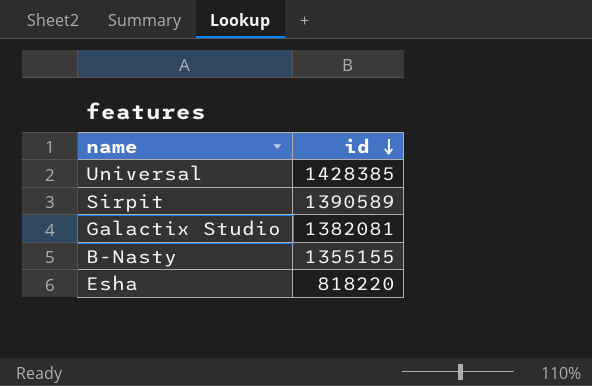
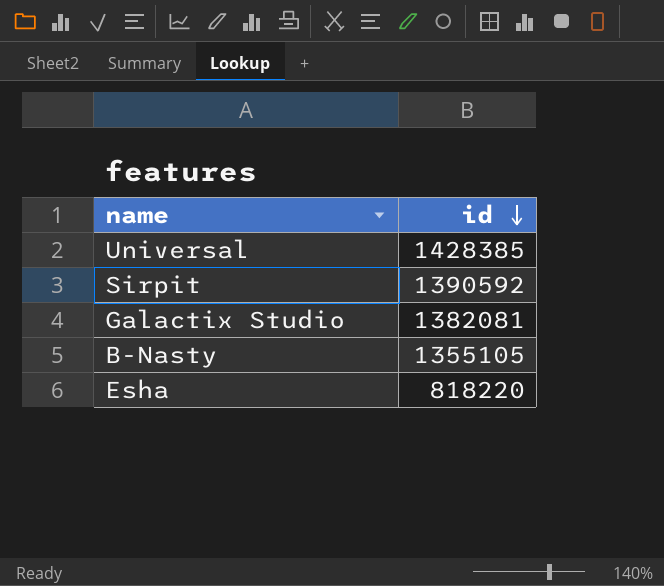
Sirpit | id: 1390589 -> 1390592
B-Nasty | id: 1355155 -> 1355105

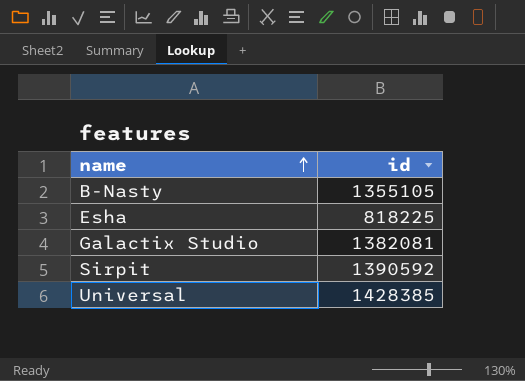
row order: id descending -> name ascending
Esha | id: 818220 -> 818225

